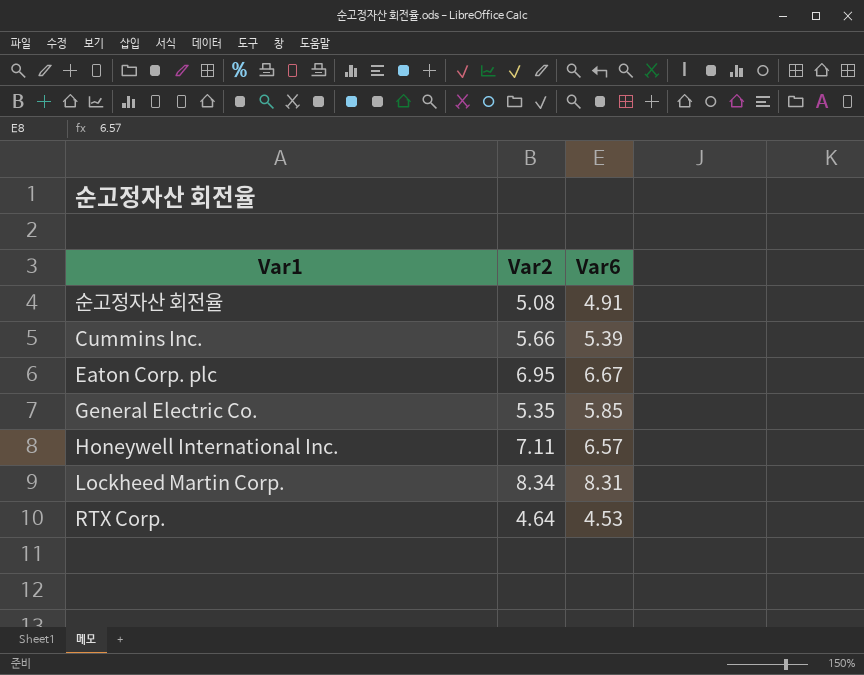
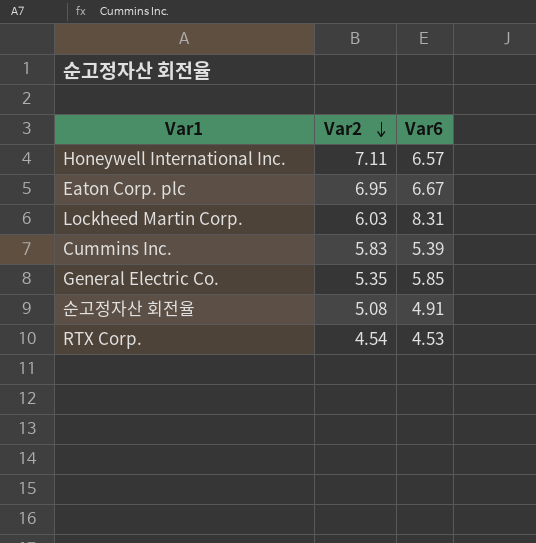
row order: none -> Var2 descending
Lockheed Martin Corp. | Var2: 8.34 -> 6.03
Cummins Inc. | Var2: 5.66 -> 5.83
RTX Corp. | Var2: 4.64 -> 4.54

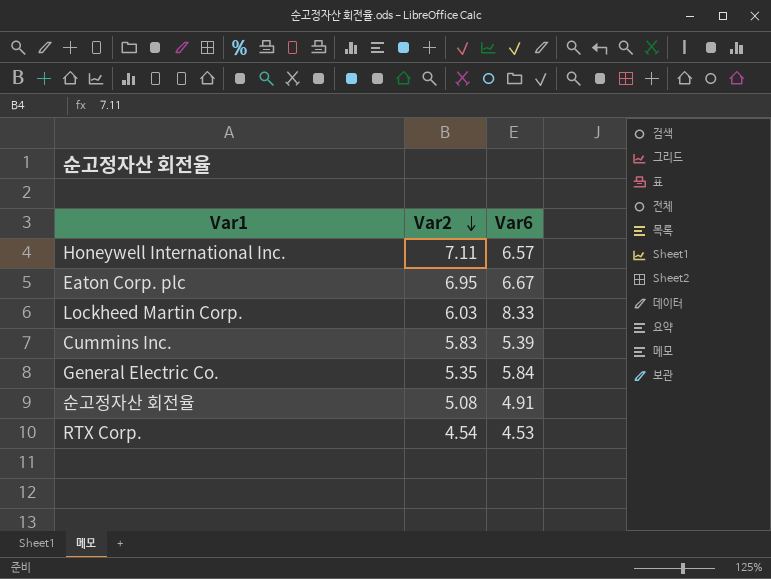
Lockheed Martin Corp. | Var6: 8.31 -> 8.33
General Electric Co. | Var6: 5.85 -> 5.84

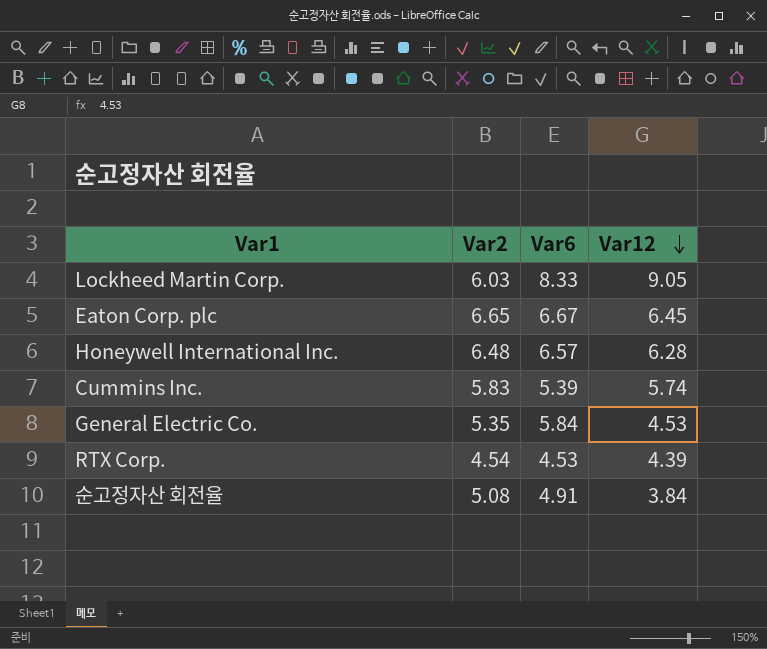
row order: Var2 descending -> Var12 descending
column Var12 | position: none -> 4
Eaton Corp. plc | Var2: 6.95 -> 6.65
Honeywell International Inc. | Var2: 7.11 -> 6.48

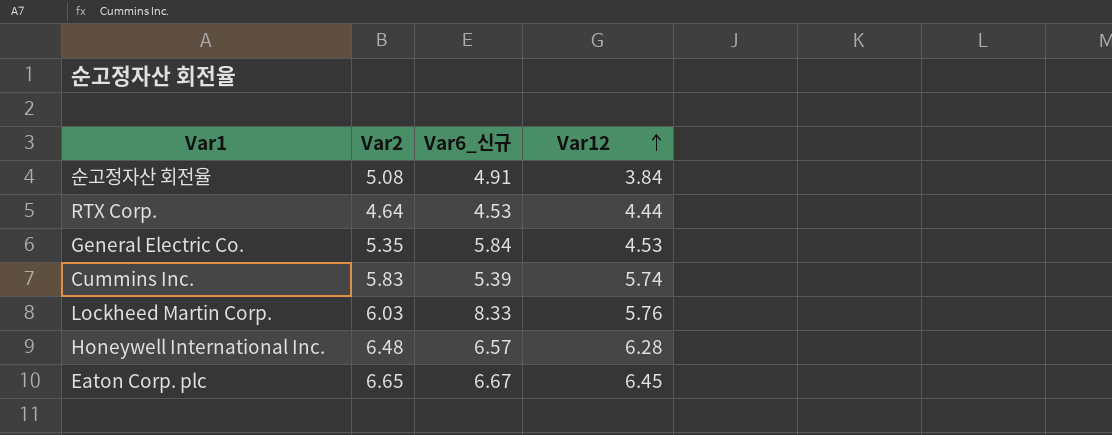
row order: Var12 descending -> Var12 ascending
column name: Var6 -> Var6_신규
RTX Corp. | Var2: 4.54 -> 4.64
RTX Corp. | Var12: 4.39 -> 4.44
Lockheed Martin Corp. | Var12: 9.05 -> 5.76

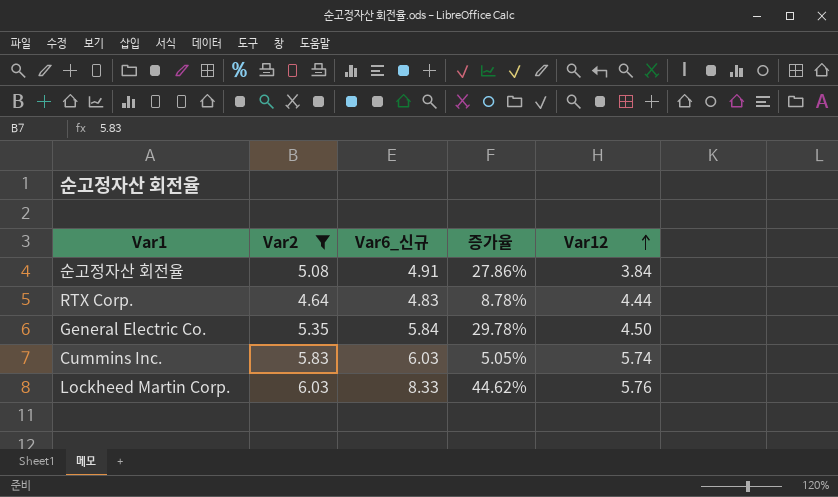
filter: none -> Var2 <= 6.03
column 증가율 | formula: none -> ([Var6_신규] - [Var12]) / [Var12]
RTX Corp. | Var6_신규: 4.53 -> 4.83
General Electric Co. | Var12: 4.53 -> 4.50
Cummins Inc. | Var6_신규: 5.39 -> 6.03

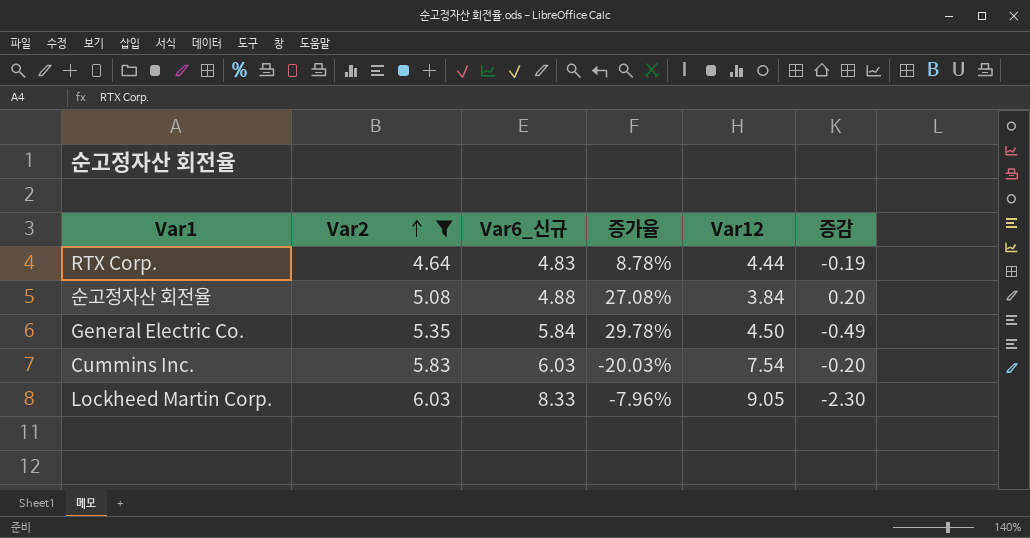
row order: Var12 ascending -> Var2 ascending
column 증감 | formula: none -> [Var2] - [Var6_신규]
순고정자산 회전율 | Var6_신규: 4.91 -> 4.88
순고정자산 회전율 | 증가율: 27.86% -> 27.08%
Cummins Inc. | 증가율: 5.05% -> -20.03%
Cummins Inc. | Var12: 5.74 -> 7.54
Lockheed Martin Corp. | 증가율: 44.62% -> -7.96%
Lockheed Martin Corp. | Var12: 5.76 -> 9.05

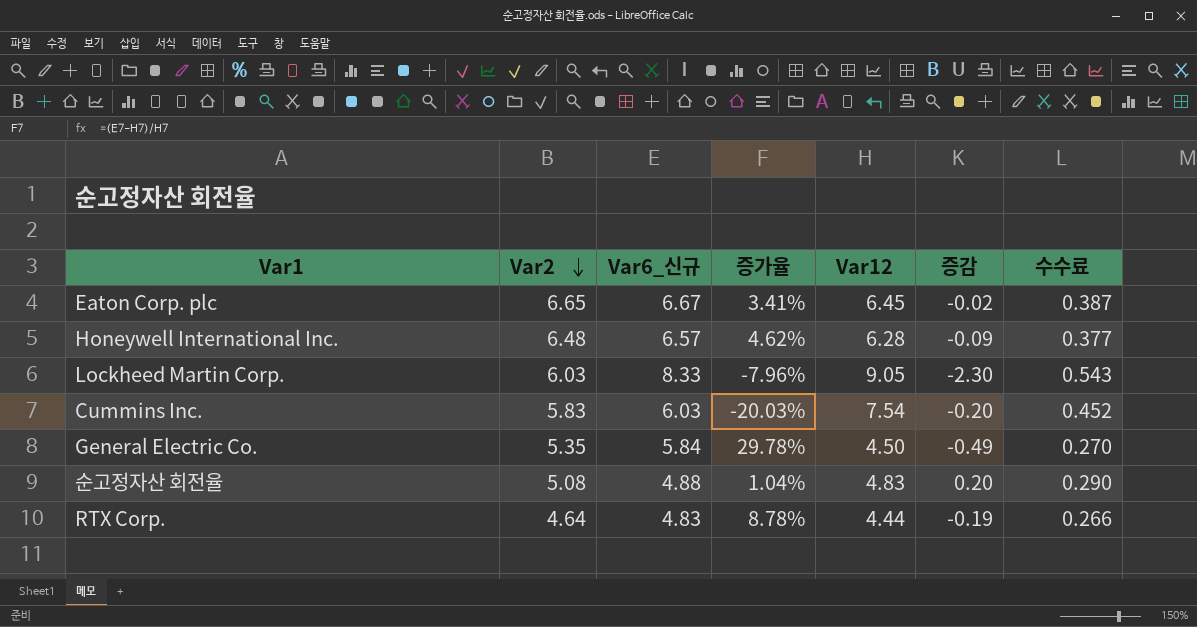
filter: Var2 <= 6.03 -> none
row order: Var2 ascending -> Var2 descending
column 수수료 | formula: none -> [Var12] * 0.06
순고정자산 회전율 | 증가율: 27.08% -> 1.04%
순고정자산 회전율 | Var12: 3.84 -> 4.83

